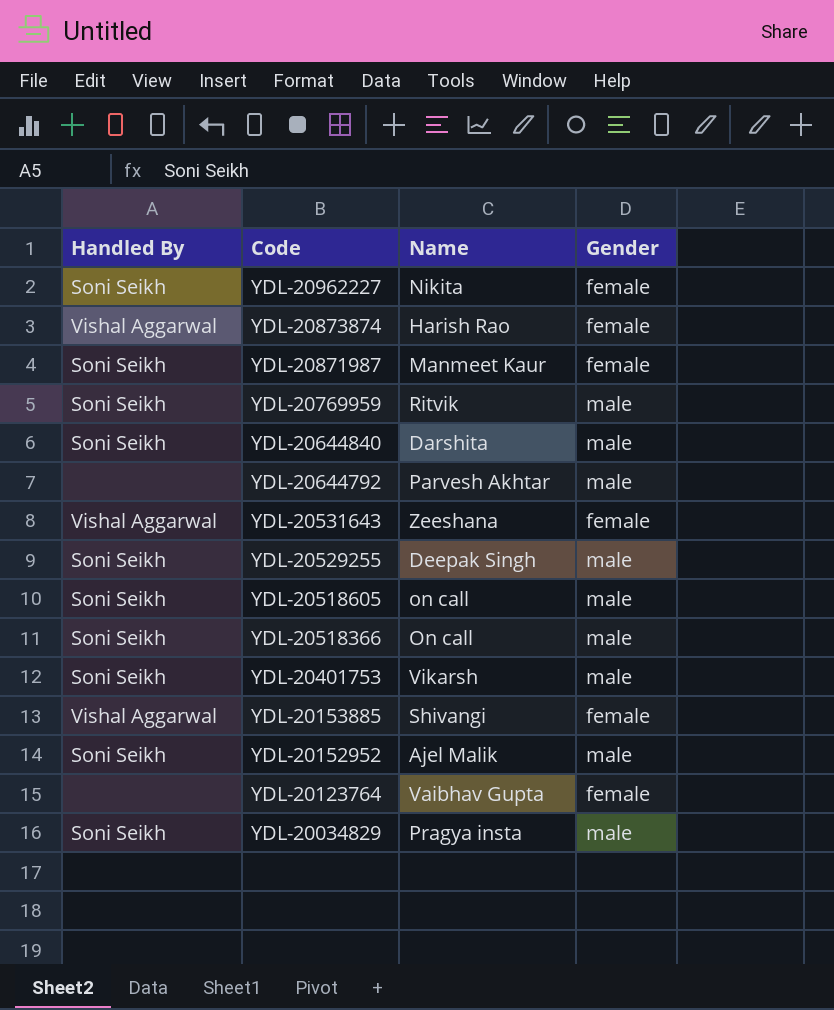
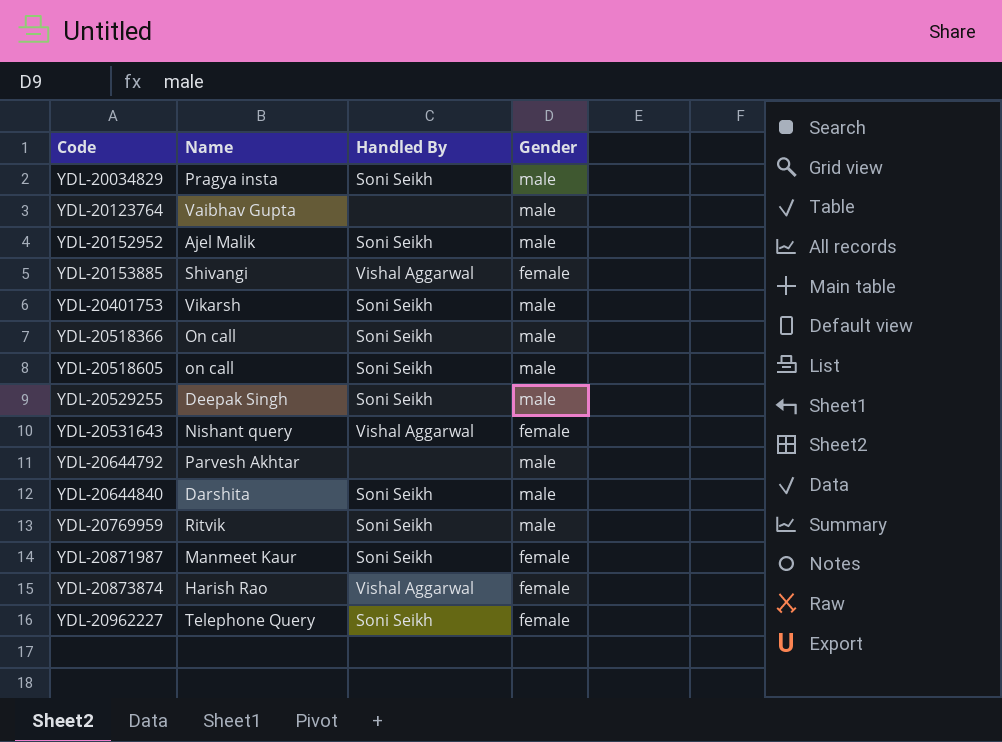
row order: Code descending -> Code ascending
column Handled By | position: 1 -> 3
YDL-20123764 | Gender: female -> male
YDL-20531643 | Name: Zeeshana -> Nishant query
YDL-20962227 | Name: Nikita -> Telephone Query

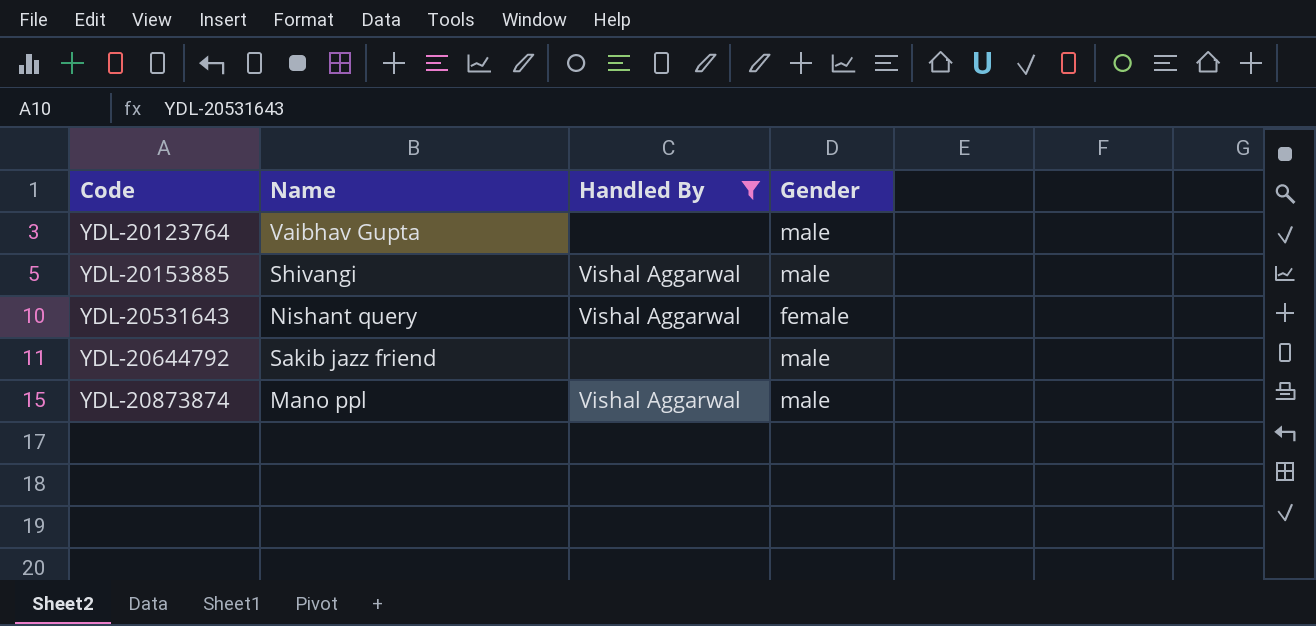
filter: none -> Handled By != Soni Seikh
YDL-20153885 | Gender: female -> male
YDL-20644792 | Name: Parvesh Akhtar -> Sakib jazz friend
YDL-20873874 | Name: Harish Rao -> Mano ppl
YDL-20873874 | Gender: female -> male

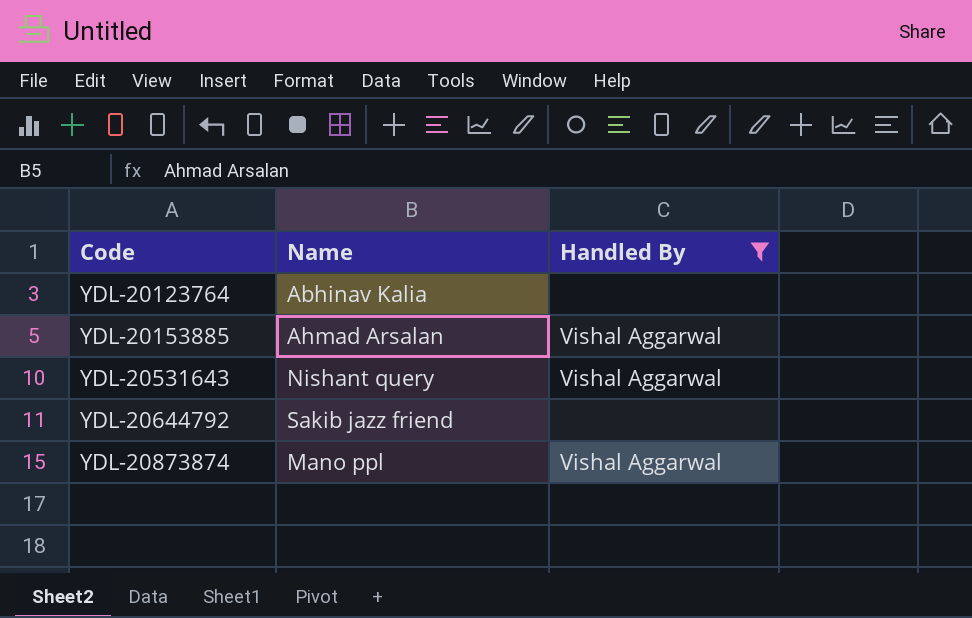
column Gender | position: 4 -> none
YDL-20123764 | Name: Vaibhav Gupta -> Abhinav Kalia
YDL-20153885 | Name: Shivangi -> Ahmad Arsalan

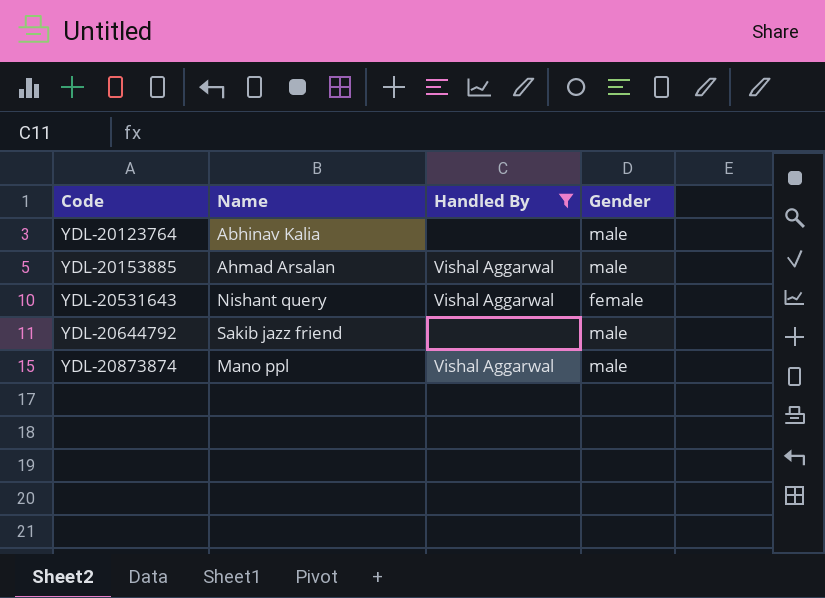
column Gender | position: none -> 4

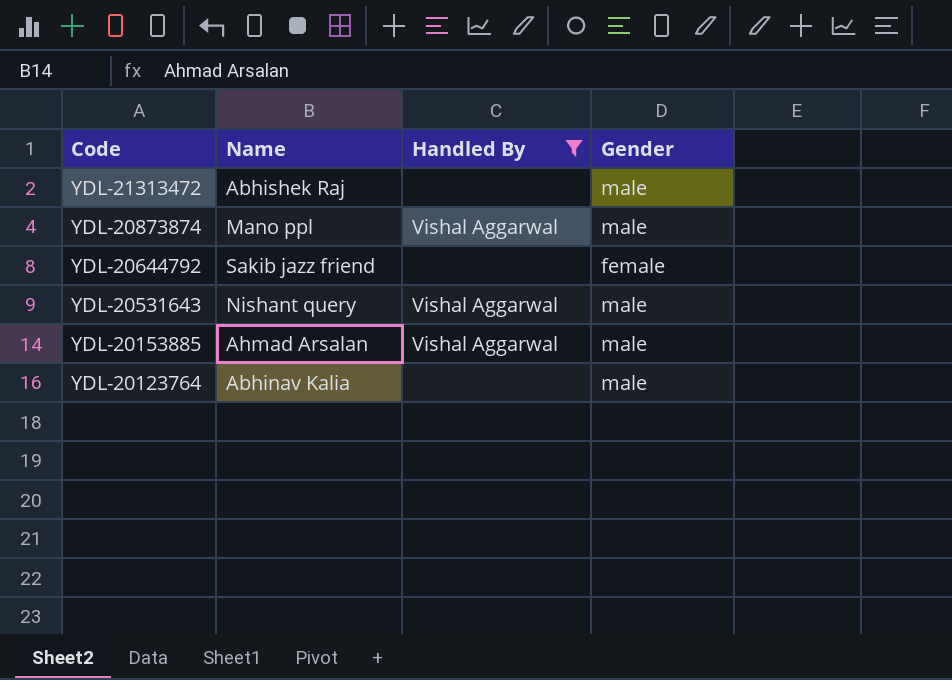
row order: Code ascending -> Code descending
row YDL-21313472: none -> Abhishek Raj | none | male
YDL-20644792 | Gender: male -> female
YDL-20531643 | Gender: female -> male

